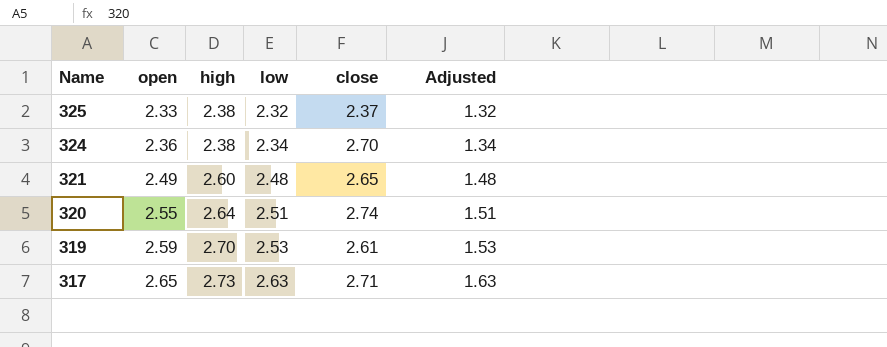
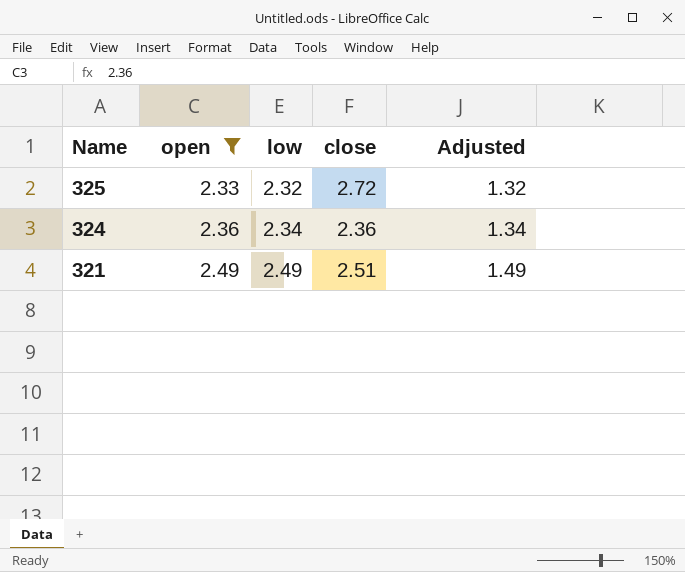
filter: none -> open <= 2.49
column high | position: 3 -> none
325 | close: 2.37 -> 2.72
324 | close: 2.70 -> 2.36
321 | low: 2.48 -> 2.49
321 | close: 2.65 -> 2.51
321 | Adjusted: 1.48 -> 1.49

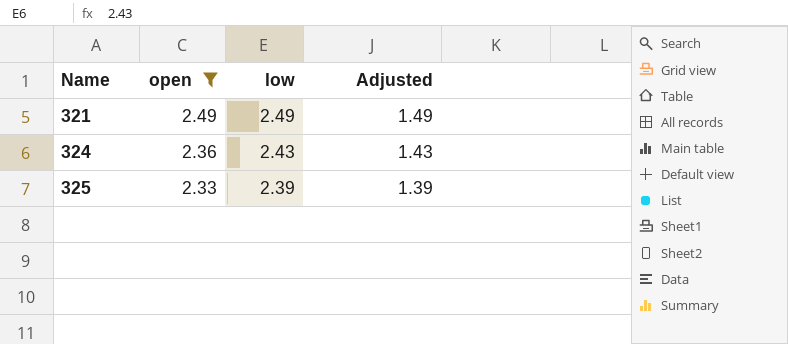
row order: Name descending -> Name ascending
column close | position: 4 -> none
324 | low: 2.34 -> 2.43
324 | Adjusted: 1.34 -> 1.43
325 | low: 2.32 -> 2.39
325 | Adjusted: 1.32 -> 1.39

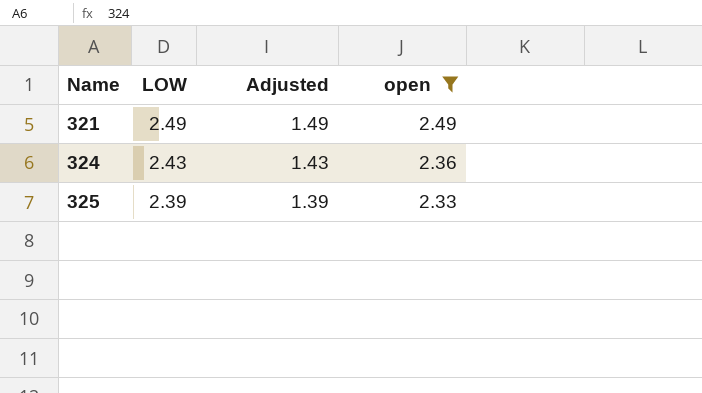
column name: low -> LOW
column open | position: 2 -> 4

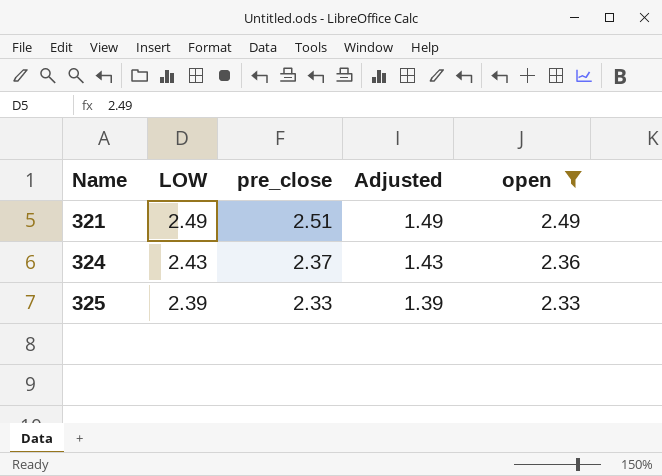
column pre_close | position: none -> 3

